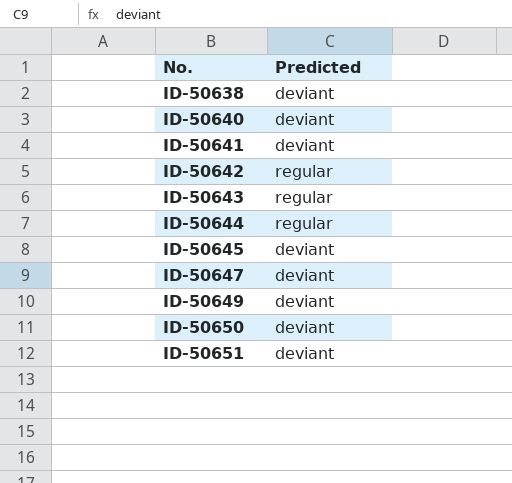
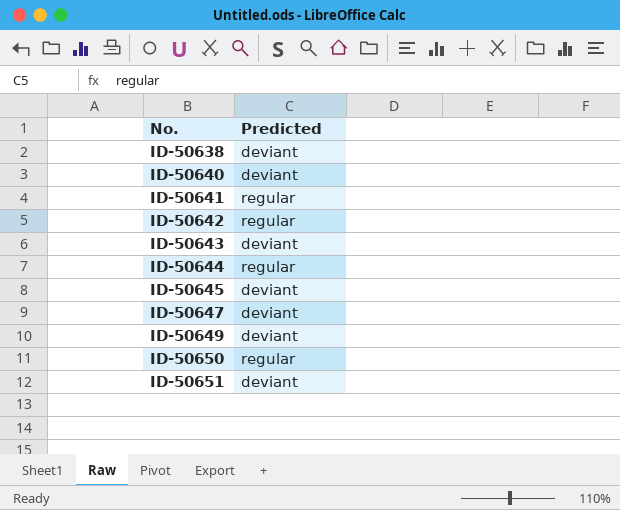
ID-50641 | Predicted: deviant -> regular
ID-50643 | Predicted: regular -> deviant
ID-50650 | Predicted: deviant -> regular

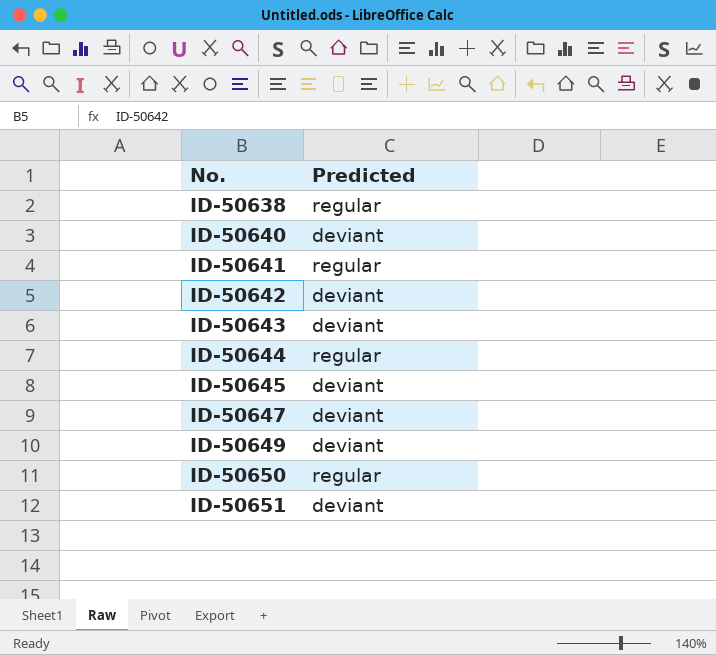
ID-50638 | Predicted: deviant -> regular
ID-50642 | Predicted: regular -> deviant

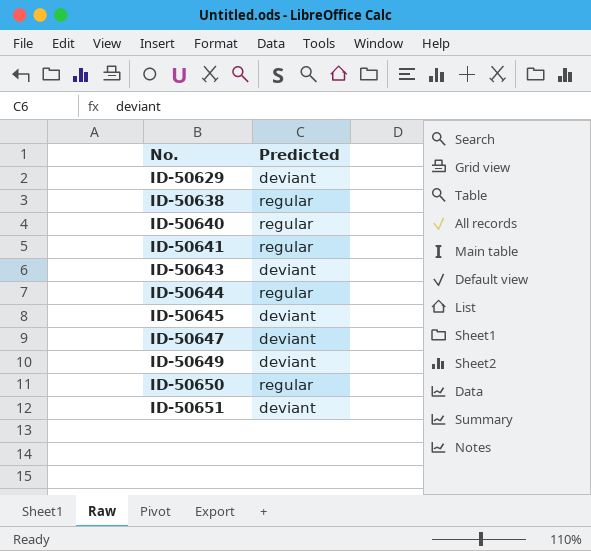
row ID-50642: deviant -> none
row ID-50629: none -> deviant
ID-50640 | Predicted: deviant -> regular

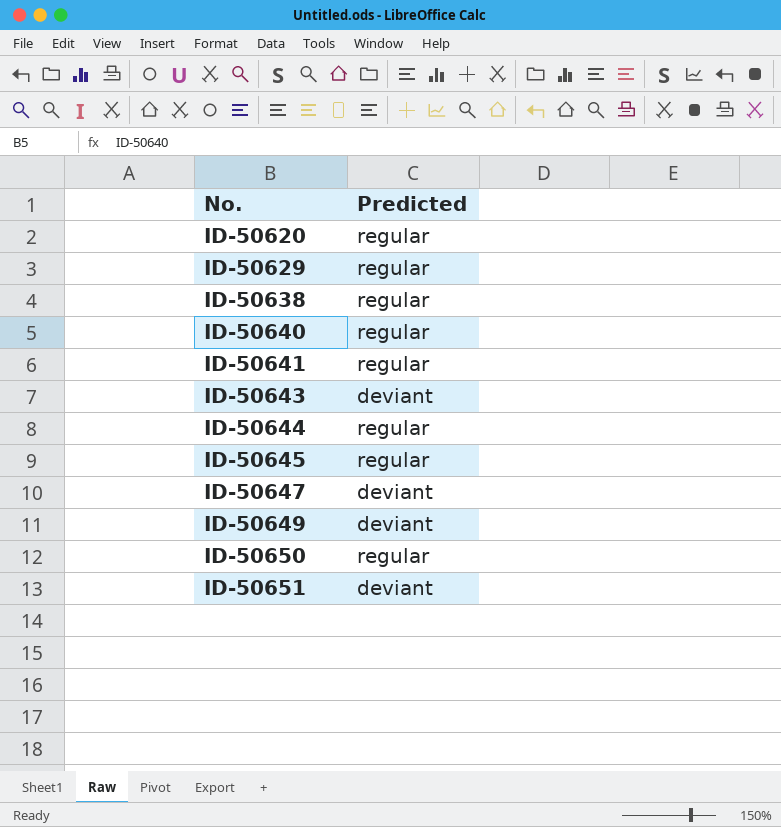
row ID-50620: none -> regular
ID-50629 | Predicted: deviant -> regular
ID-50645 | Predicted: deviant -> regular

